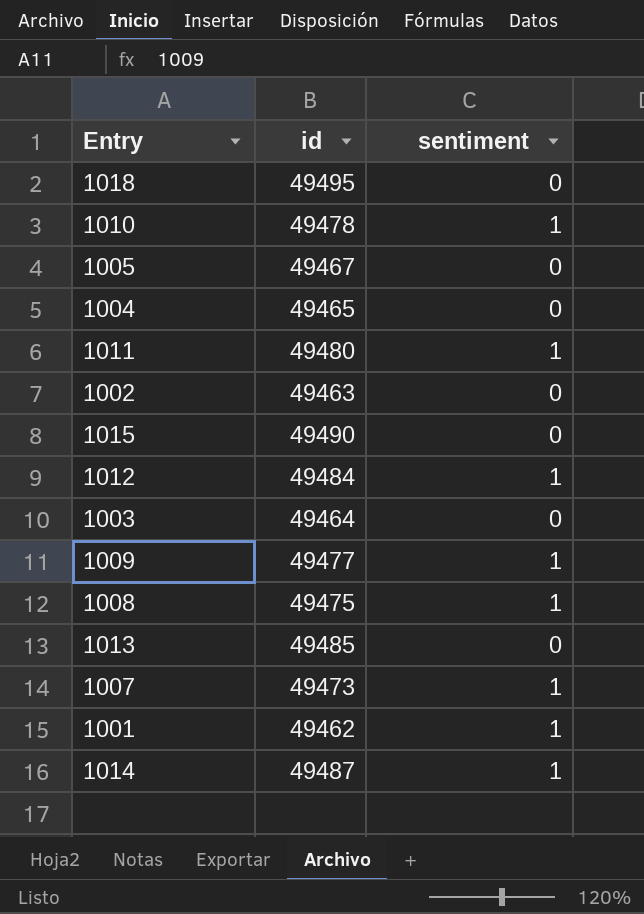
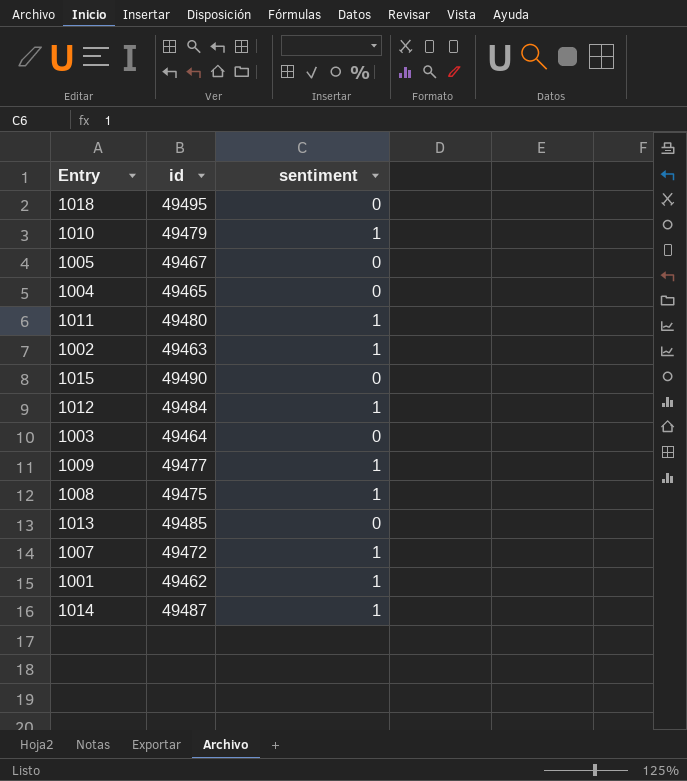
1010 | id: 49478 -> 49479
1002 | sentiment: 0 -> 1
1007 | id: 49473 -> 49472

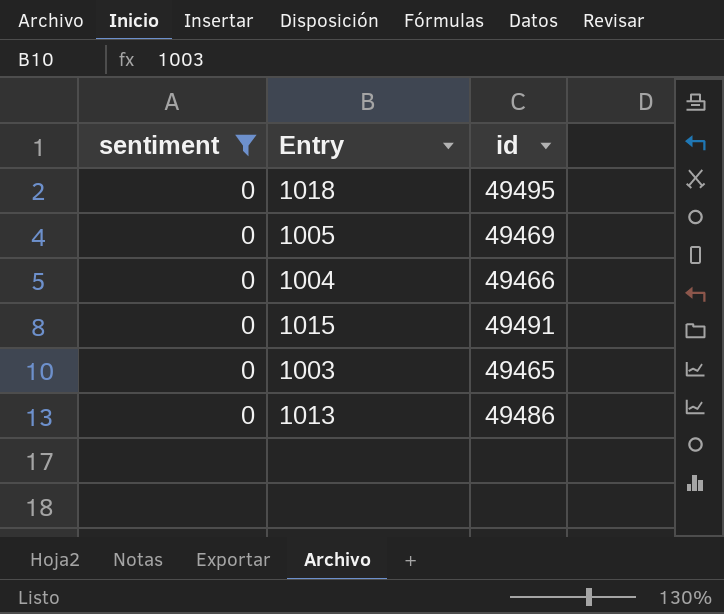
filter: none -> sentiment = 0
column sentiment | position: 3 -> 1
1005 | id: 49467 -> 49469
1004 | id: 49465 -> 49466
1015 | id: 49490 -> 49491
1003 | id: 49464 -> 49465
1013 | id: 49485 -> 49486

